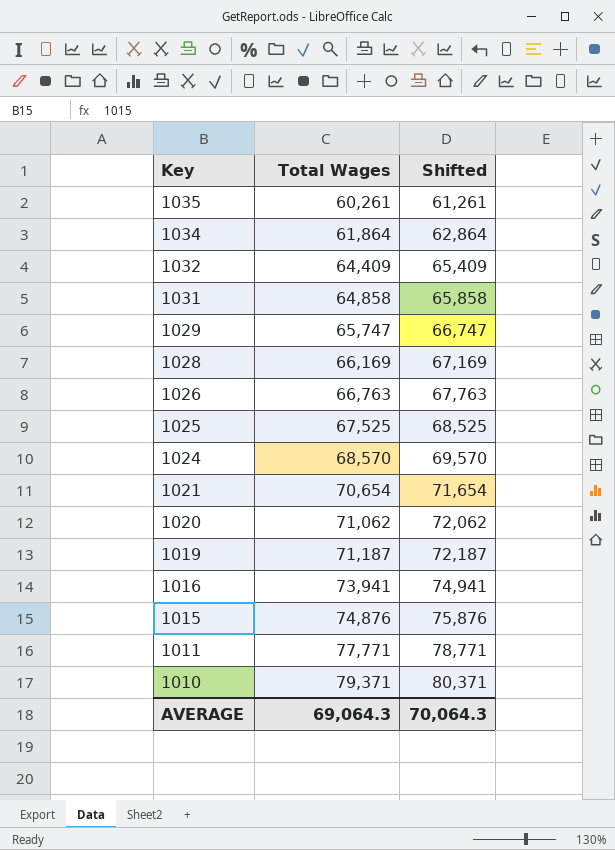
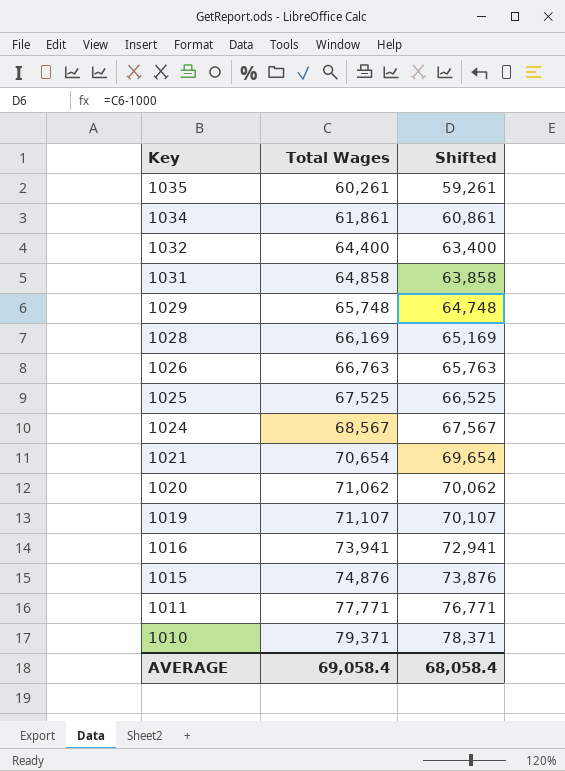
column Shifted | formula: [Total Wages] + 1000 -> [Total Wages] - 1000
1034 | Total Wages: 61,864 -> 61,861
1032 | Total Wages: 64,409 -> 64,400
1029 | Total Wages: 65,747 -> 65,748
1024 | Total Wages: 68,570 -> 68,567
1019 | Total Wages: 71,187 -> 71,107
AVERAGE | Total Wages: 69,064.3 -> 69,058.4
AVERAGE | Shifted: 70,064.3 -> 68,058.4

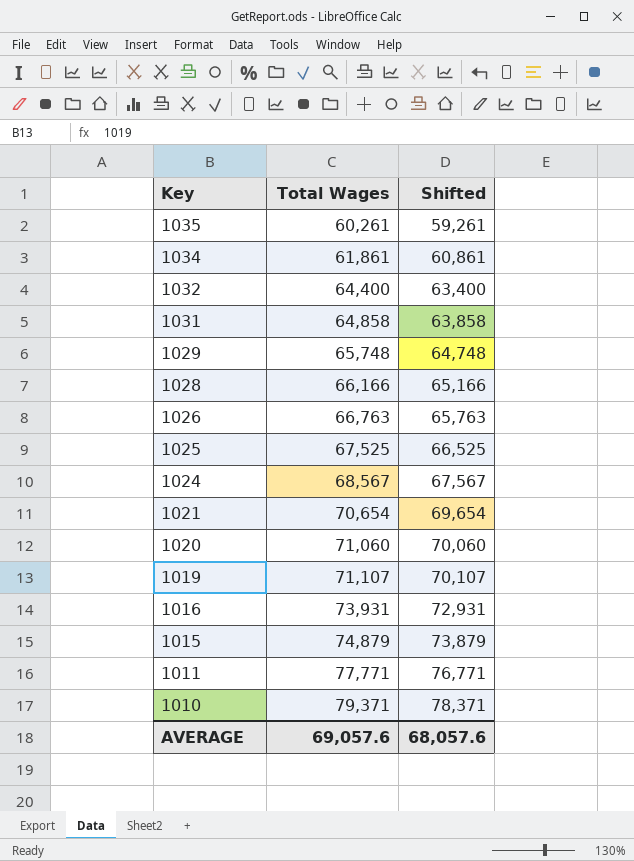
1028 | Total Wages: 66,169 -> 66,166
1028 | Shifted: 65,169 -> 65,166
1020 | Total Wages: 71,062 -> 71,060
1020 | Shifted: 70,062 -> 70,060
1016 | Total Wages: 73,941 -> 73,931
1016 | Shifted: 72,941 -> 72,931
1015 | Total Wages: 74,876 -> 74,879
1015 | Shifted: 73,876 -> 73,879
AVERAGE | Total Wages: 69,058.4 -> 69,057.6
AVERAGE | Shifted: 68,058.4 -> 68,057.6

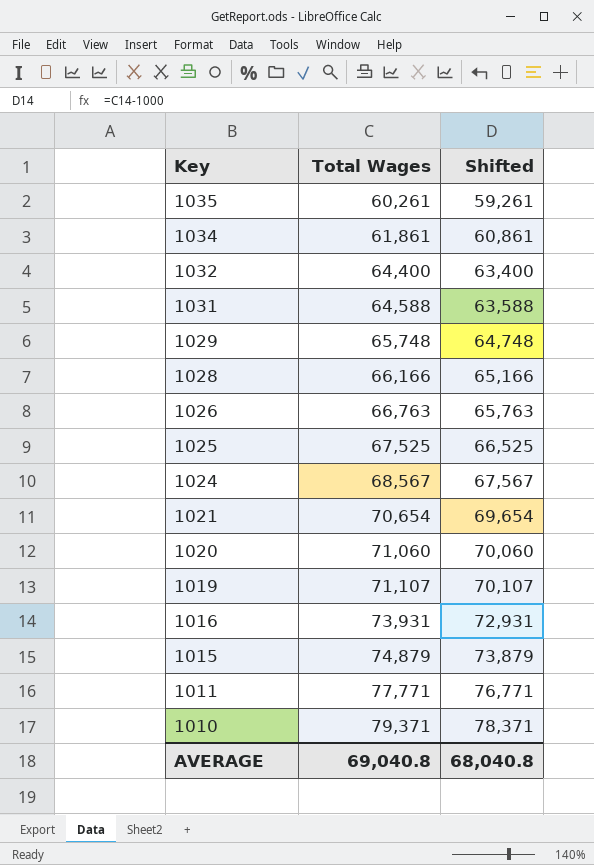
1031 | Total Wages: 64,858 -> 64,588
1031 | Shifted: 63,858 -> 63,588
AVERAGE | Total Wages: 69,057.6 -> 69,040.8
AVERAGE | Shifted: 68,057.6 -> 68,040.8

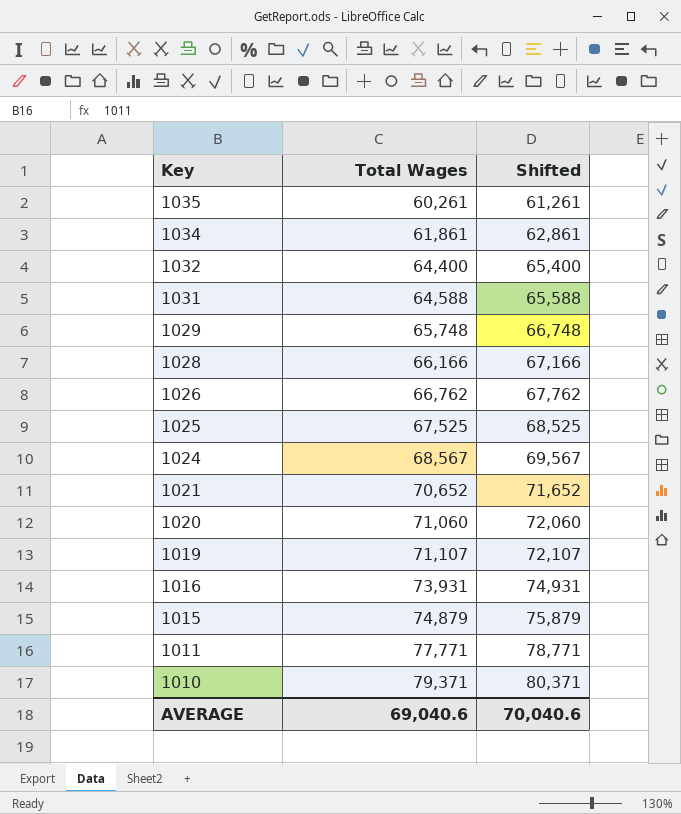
column Shifted | formula: [Total Wages] - 1000 -> [Total Wages] + 1000
1026 | Total Wages: 66,763 -> 66,762
1021 | Total Wages: 70,654 -> 70,652
AVERAGE | Total Wages: 69,040.8 -> 69,040.6
AVERAGE | Shifted: 68,040.8 -> 70,040.6

